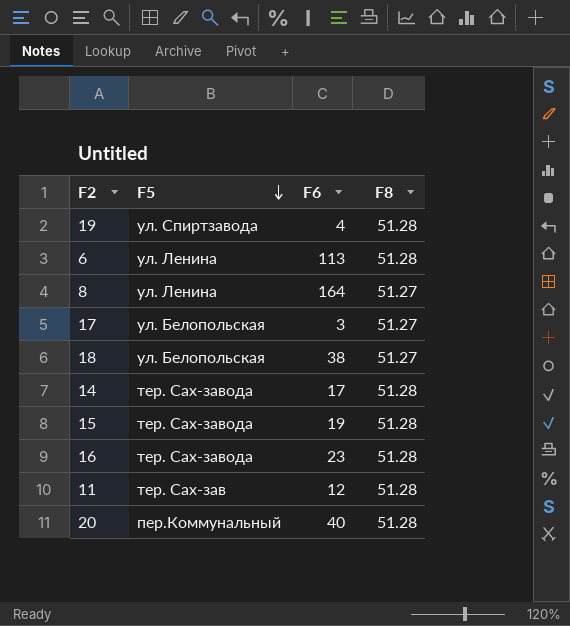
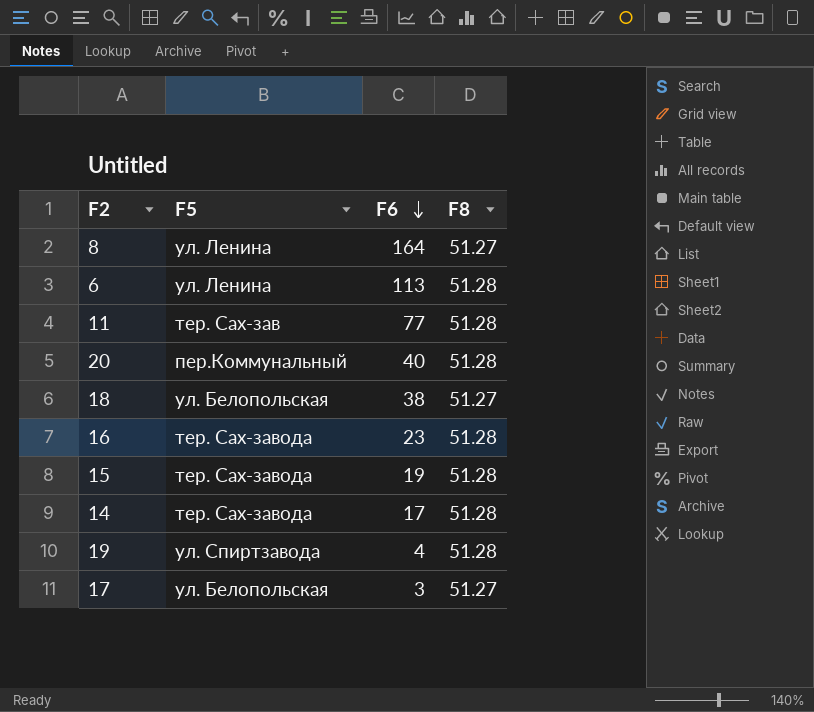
row order: F5 descending -> F6 descending
11 | F6: 12 -> 77

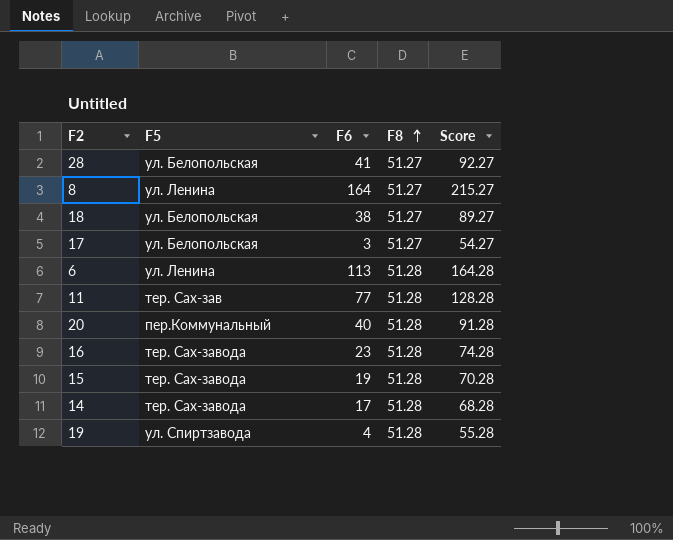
row order: F6 descending -> F8 ascending
column Score | formula: none -> [F6] + [F8]
row 28: none -> ул. Белопольская | 41 | 51.27 | 92.27

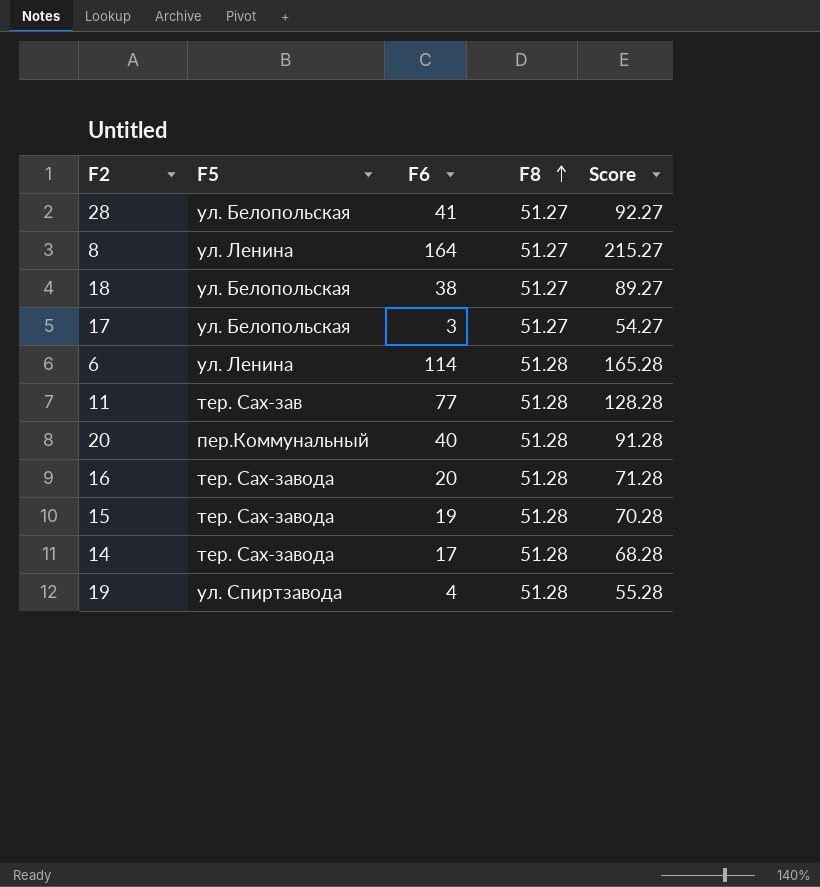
6 | F6: 113 -> 114
6 | Score: 164.28 -> 165.28
16 | F6: 23 -> 20
16 | Score: 74.28 -> 71.28

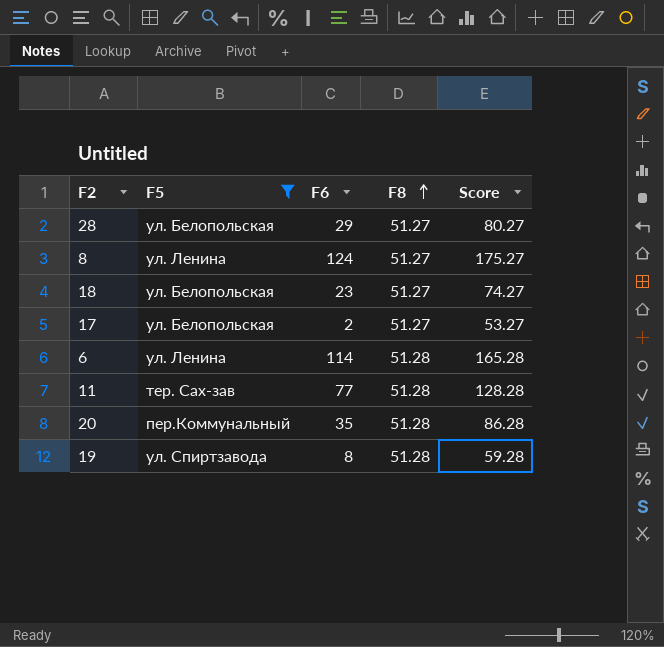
filter: none -> F5 != тер. Сах-завода
28 | F6: 41 -> 29
28 | Score: 92.27 -> 80.27
8 | F6: 164 -> 124
8 | Score: 215.27 -> 175.27
18 | F6: 38 -> 23
18 | Score: 89.27 -> 74.27
17 | F6: 3 -> 2
17 | Score: 54.27 -> 53.27
20 | F6: 40 -> 35
20 | Score: 91.28 -> 86.28
19 | F6: 4 -> 8
19 | Score: 55.28 -> 59.28

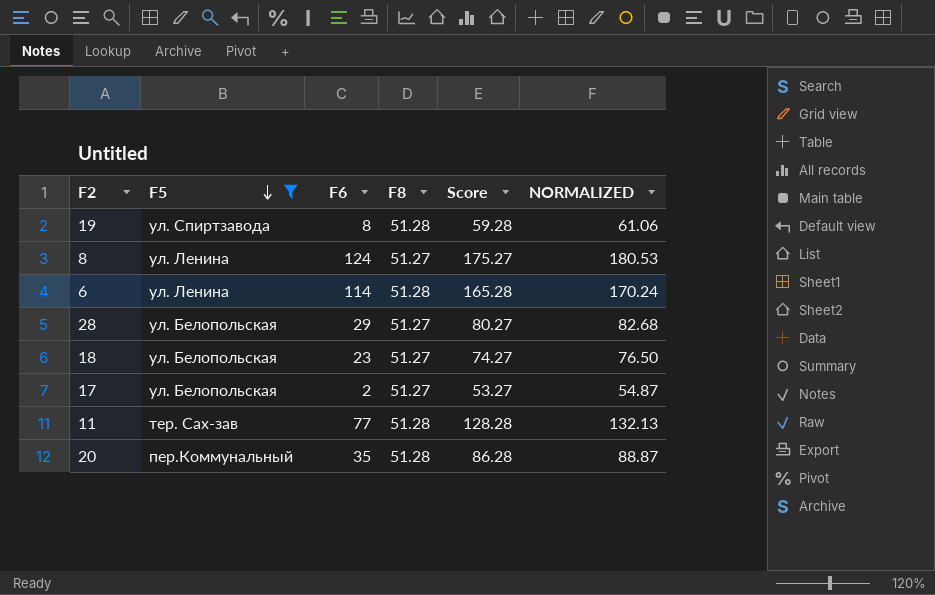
row order: F8 ascending -> F5 descending
column NORMALIZED | formula: none -> [Score] * 1.03

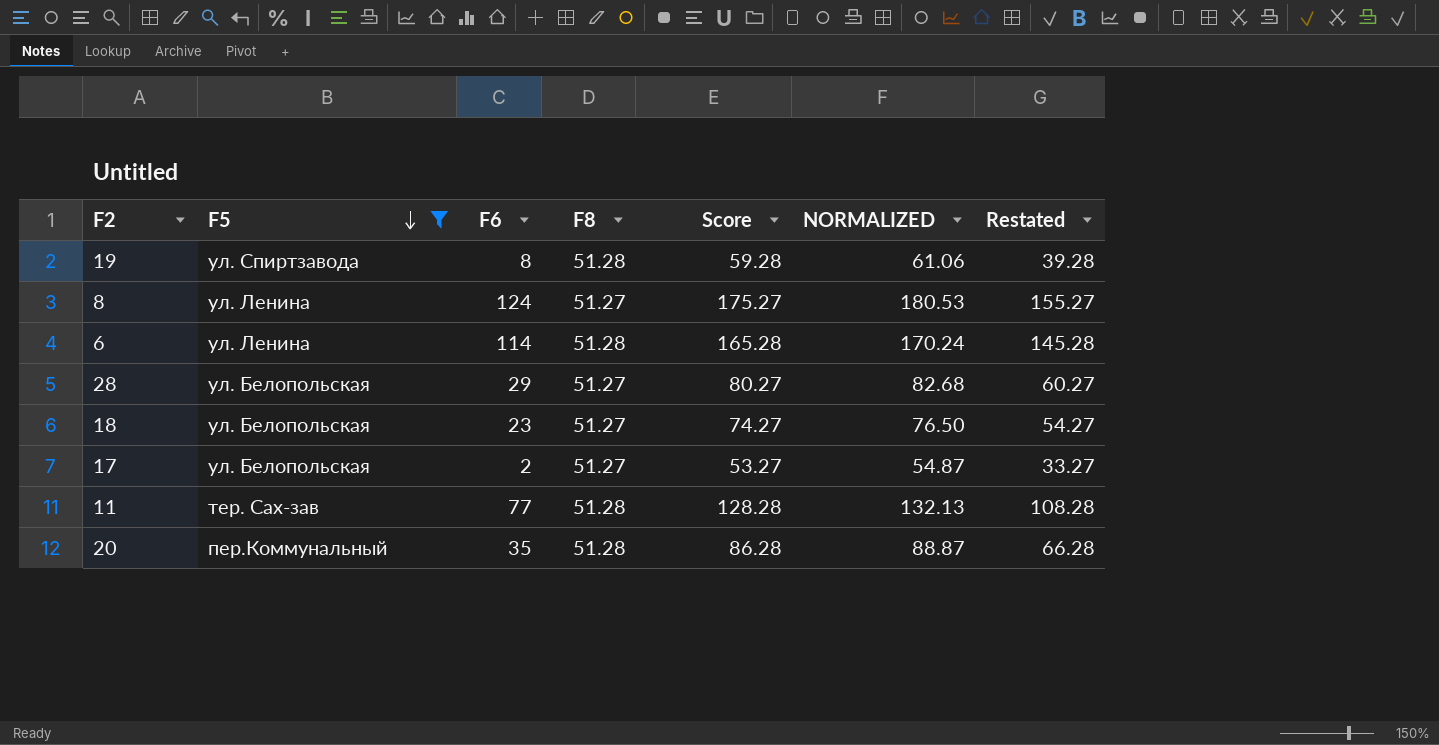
column Restated | formula: none -> [Score] - 20

